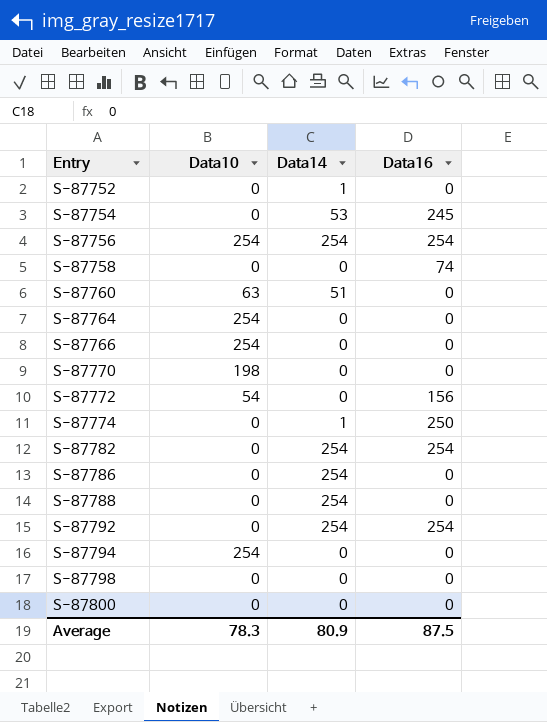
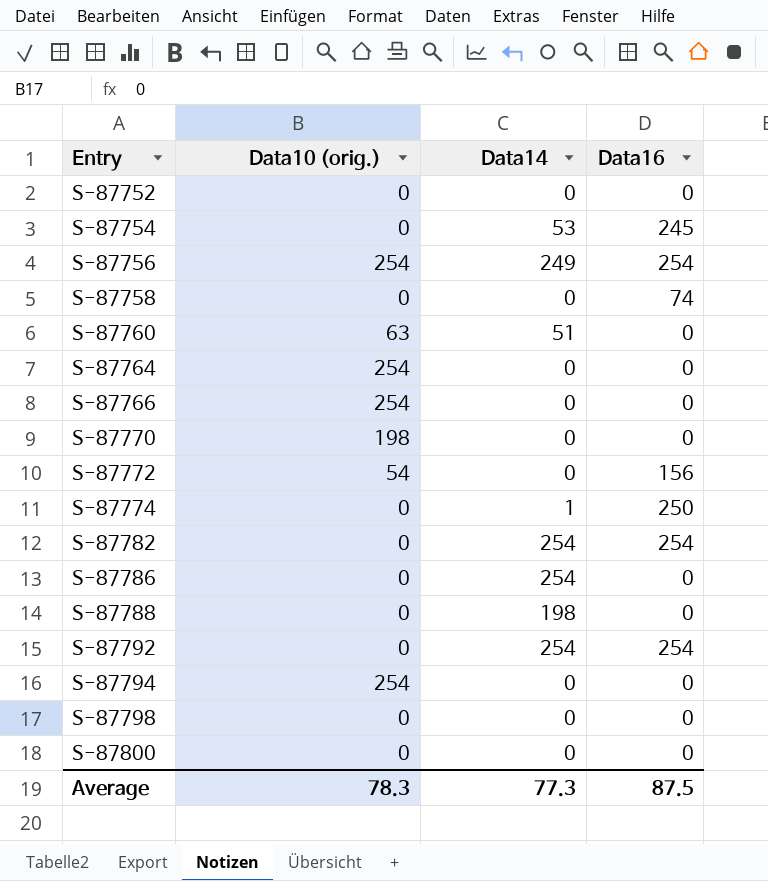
column name: Data10 -> Data10 (orig.)
S-87752 | Data14: 1 -> 0
S-87756 | Data14: 254 -> 249
S-87788 | Data14: 254 -> 198
Average | Data14: 80.9 -> 77.3

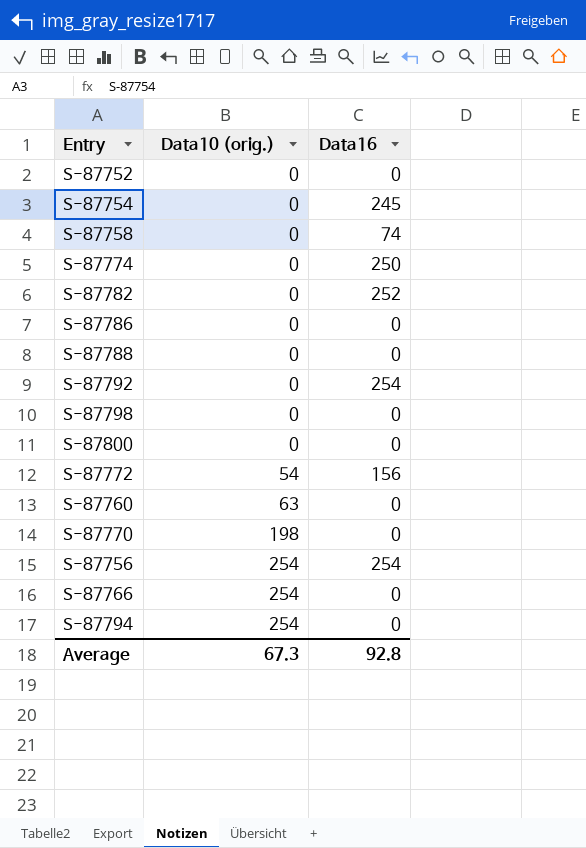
row order: Entry ascending -> Data10 (orig.) ascending
column Data14 | position: 3 -> none
row S-87764: 254 | 0 | 0 -> none
S-87782 | Data16: 254 -> 252
Average | Data10 (orig.): 78.3 -> 67.3
Average | Data16: 87.5 -> 92.8

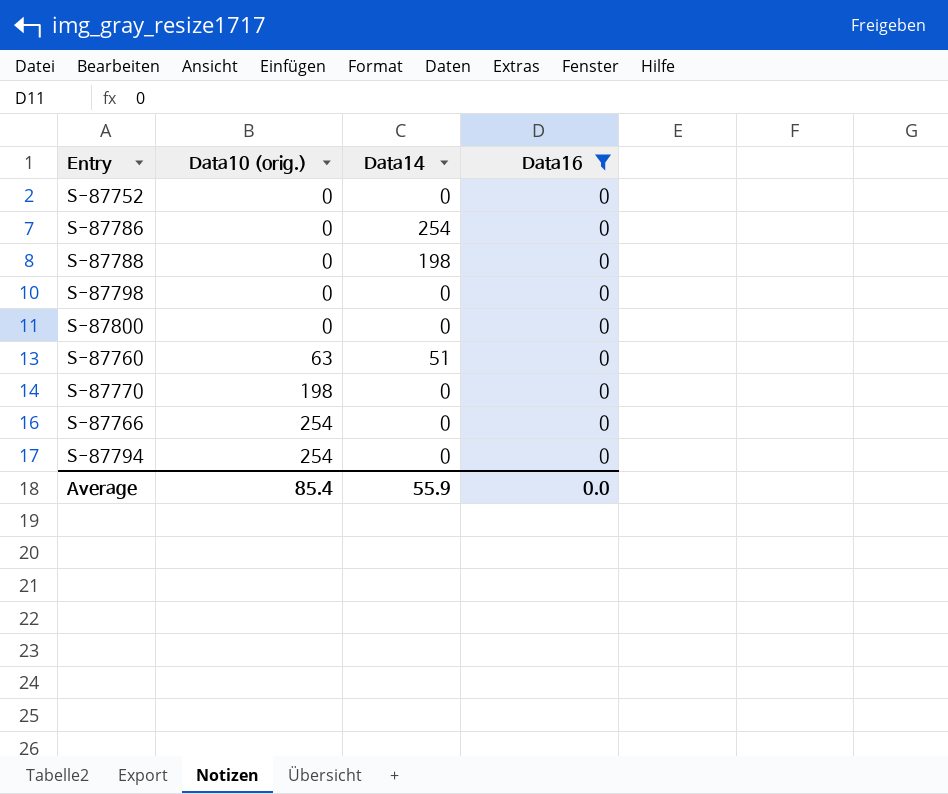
filter: none -> Data16 = 0
column Data14 | position: none -> 3
Average | Data10 (orig.): 67.3 -> 85.4
Average | Data16: 92.8 -> 0.0

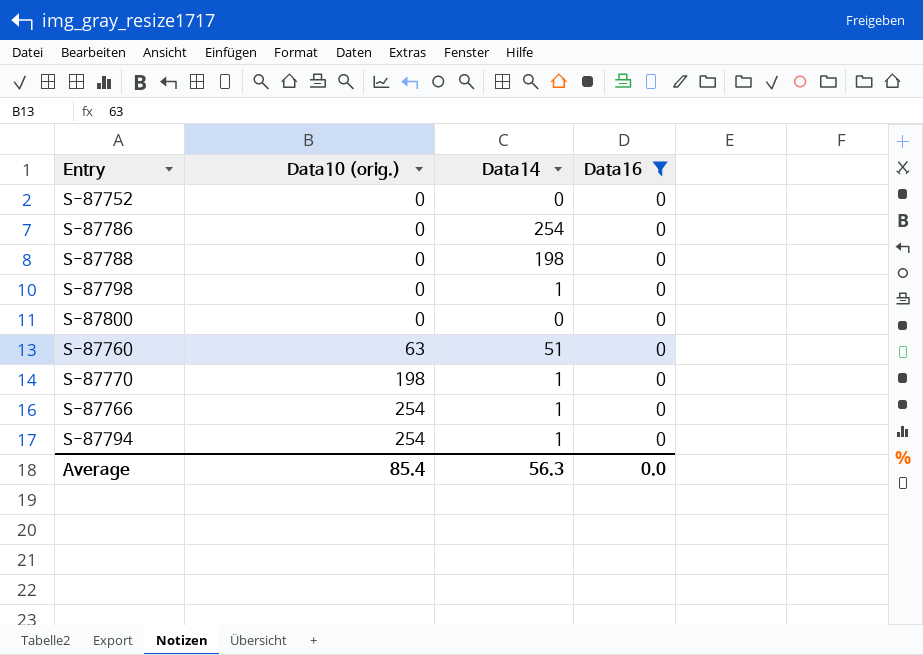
S-87798 | Data14: 0 -> 1
S-87770 | Data14: 0 -> 1
S-87766 | Data14: 0 -> 1
S-87794 | Data14: 0 -> 1
Average | Data14: 55.9 -> 56.3

